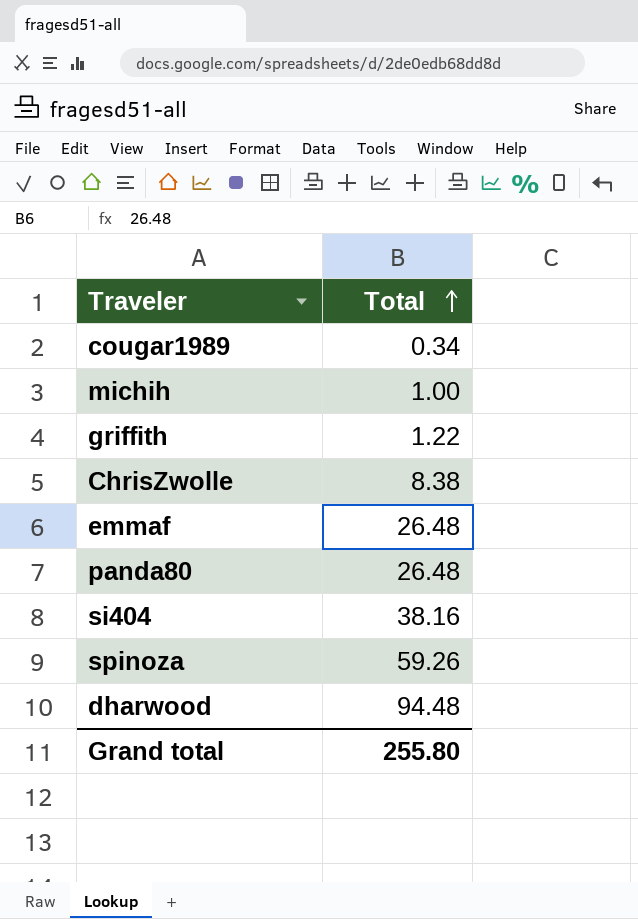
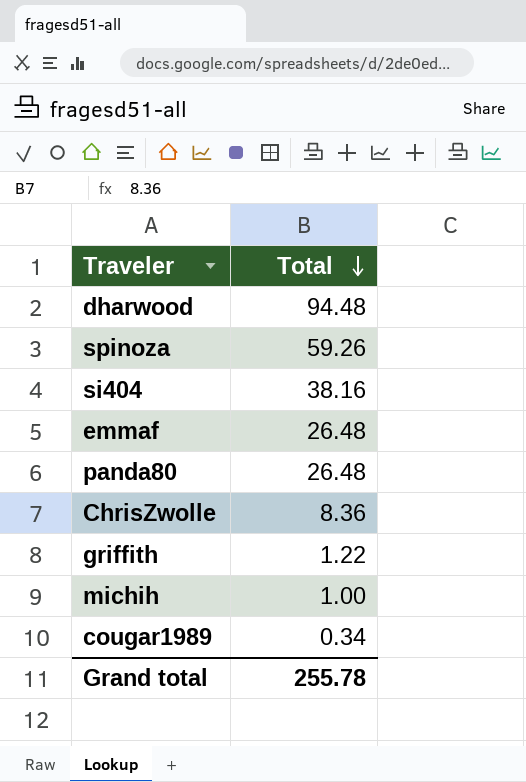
row order: Total ascending -> Total descending
ChrisZwolle | Total: 8.38 -> 8.36
Grand total | Total: 255.80 -> 255.78

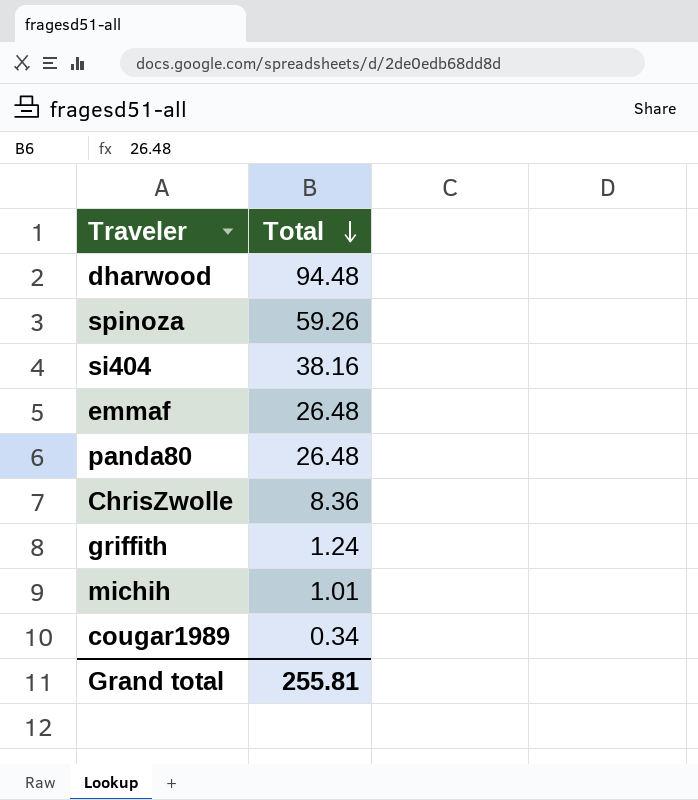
griffith | Total: 1.22 -> 1.24
michih | Total: 1.00 -> 1.01
Grand total | Total: 255.78 -> 255.81

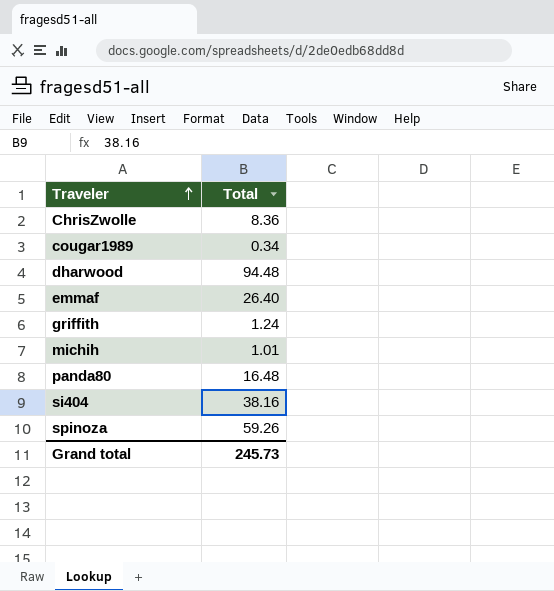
row order: Total descending -> Traveler ascending
emmaf | Total: 26.48 -> 26.40
panda80 | Total: 26.48 -> 16.48
Grand total | Total: 255.81 -> 245.73

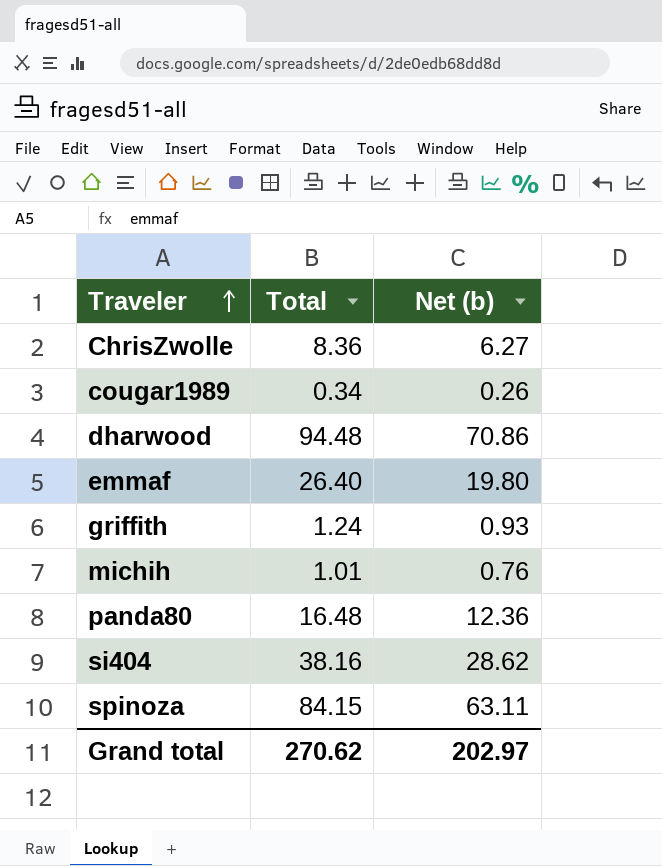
column Net (b) | formula: none -> [Total] * 0.75
spinoza | Total: 59.26 -> 84.15
Grand total | Total: 245.73 -> 270.62

